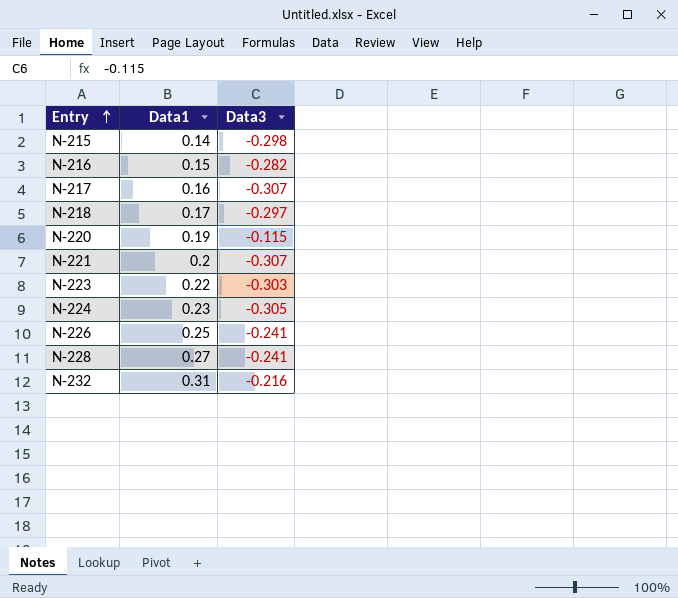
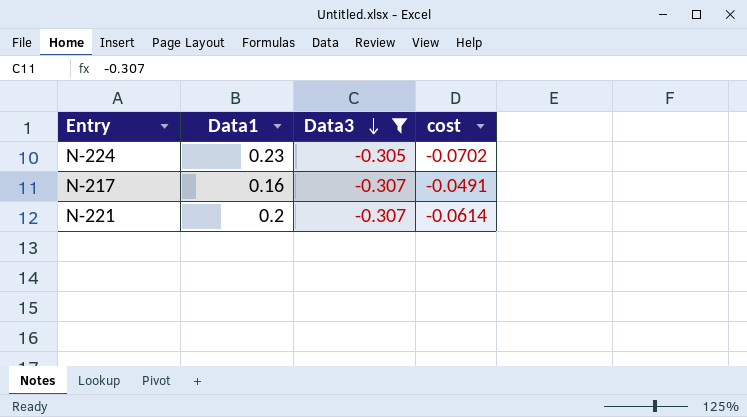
filter: none -> Data3 <= -0.305
row order: Entry ascending -> Data3 descending
column cost | formula: none -> [Data1] * [Data3]

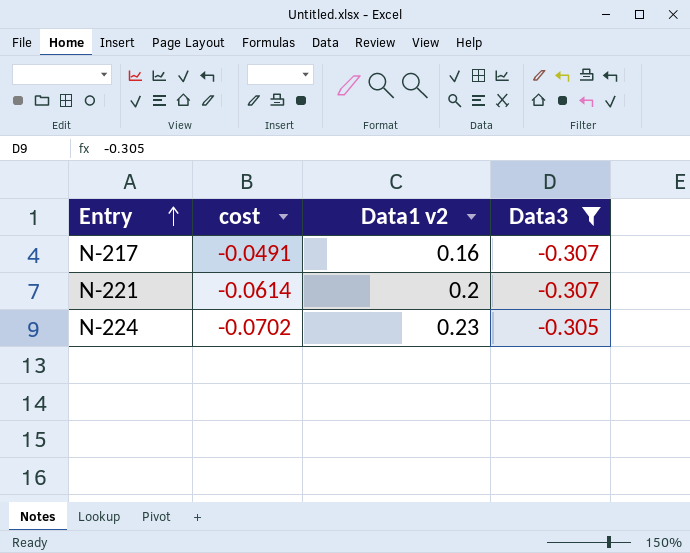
row order: Data3 descending -> Entry ascending
column cost | position: 4 -> 2
column name: Data1 -> Data1 v2

